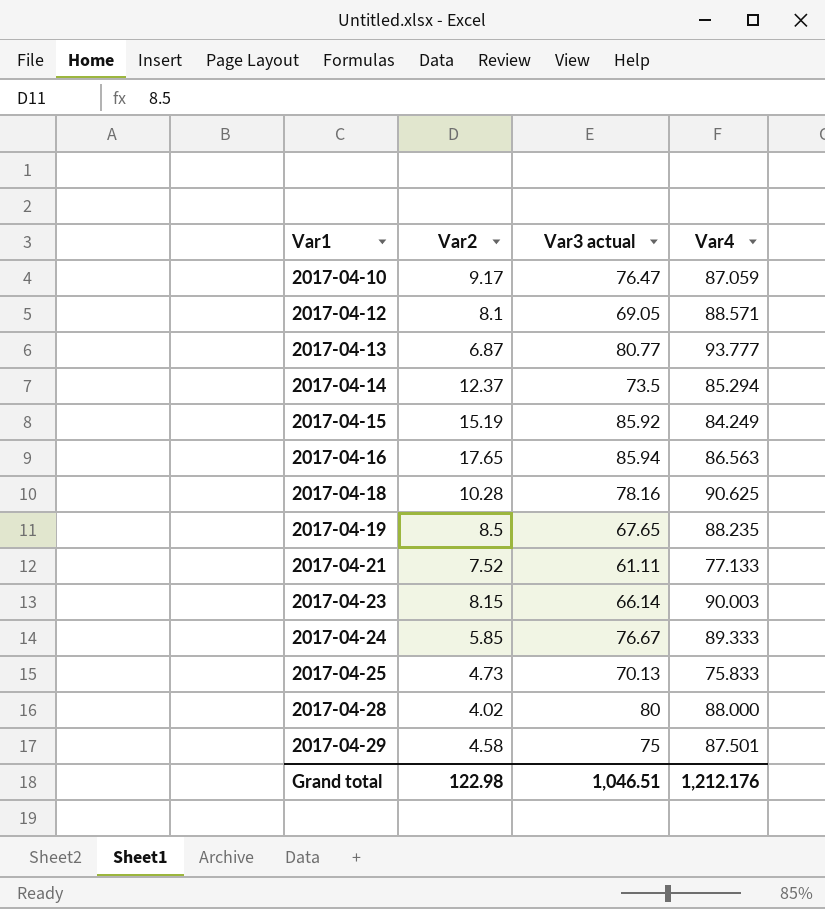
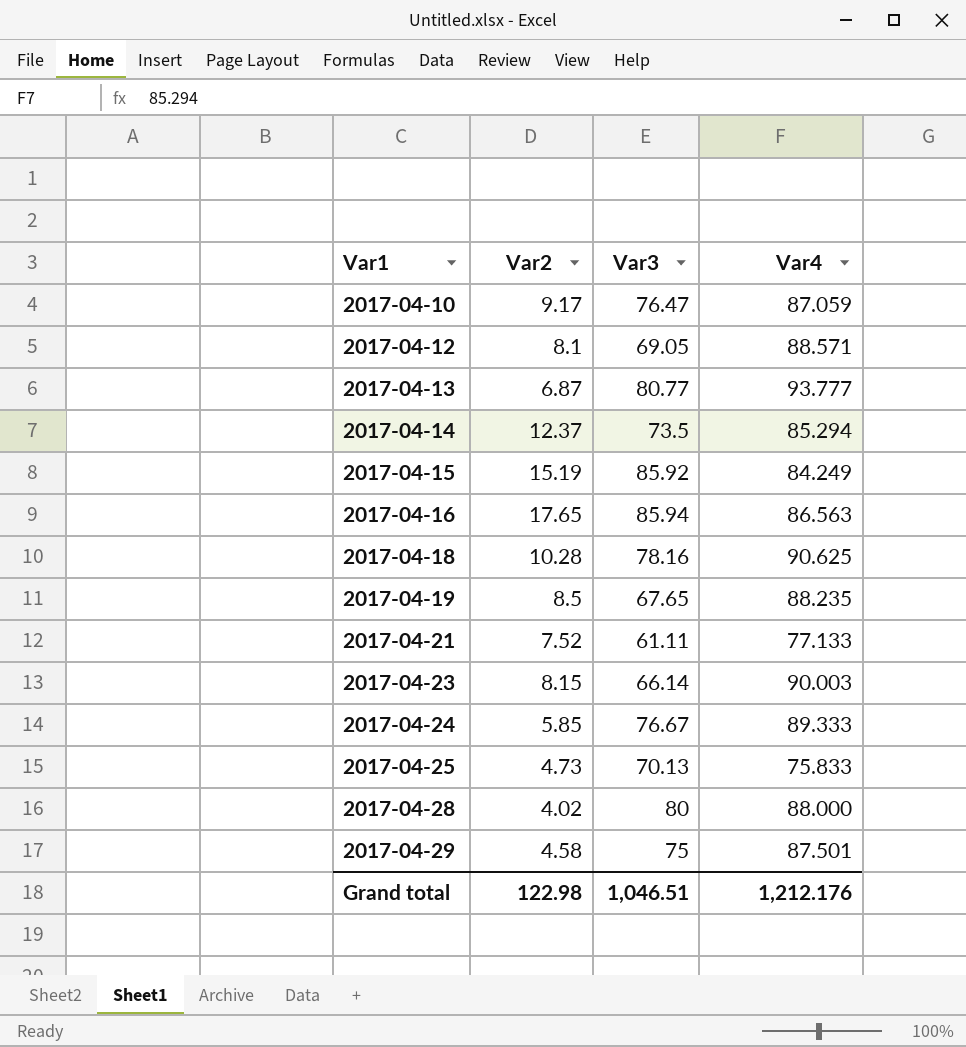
column name: Var3 actual -> Var3

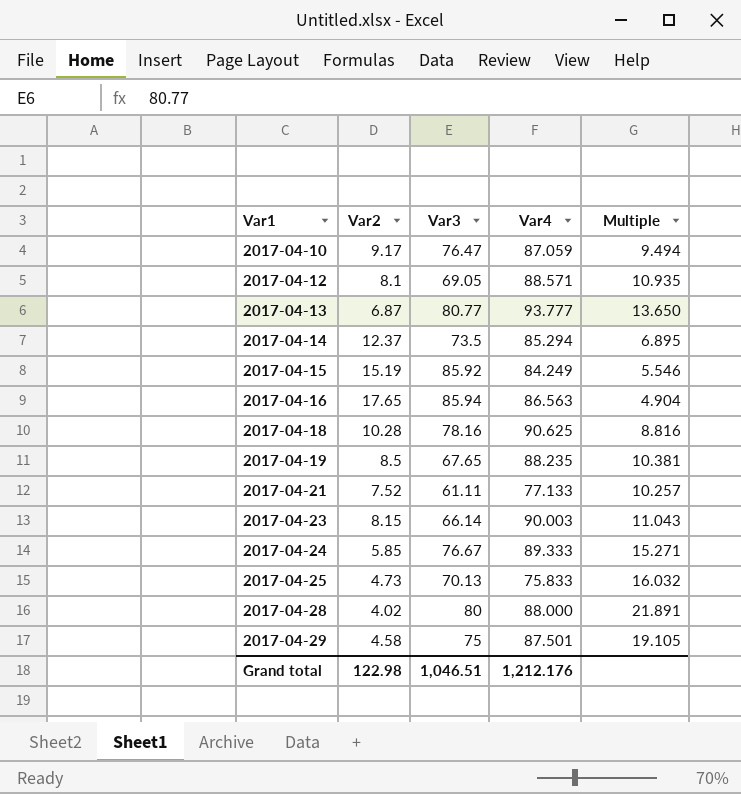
column Multiple | formula: none -> [Var4] / [Var2]

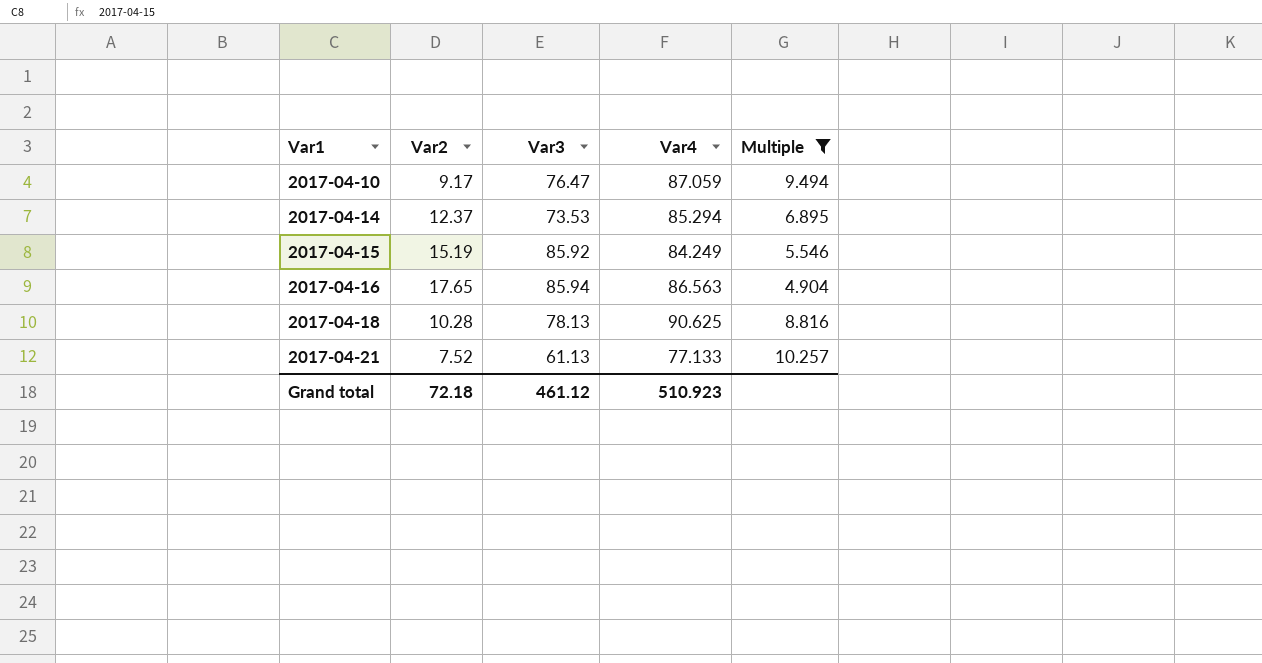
filter: none -> Multiple <= 10.257
2017-04-14 | Var3: 73.5 -> 73.53
2017-04-18 | Var3: 78.16 -> 78.13
2017-04-21 | Var3: 61.11 -> 61.13
Grand total | Var2: 122.98 -> 72.18
Grand total | Var3: 1,046.51 -> 461.12
Grand total | Var4: 1,212.176 -> 510.923

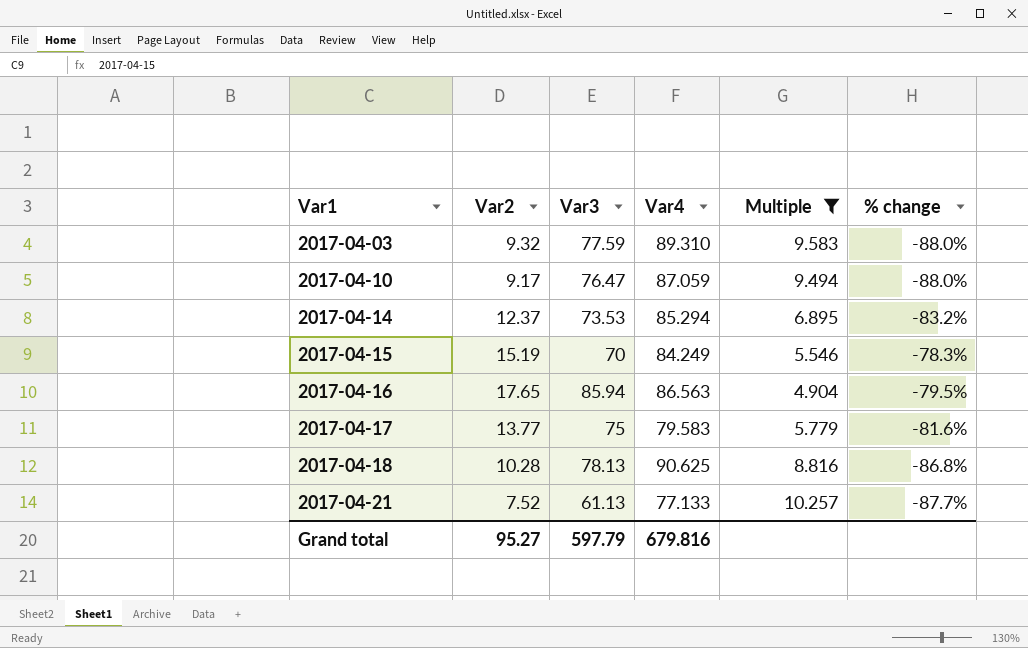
column % change | formula: none -> ([Var2] - [Var3]) / [Var3]
row 2017-04-03: none -> 9.32 | 77.59 | 89.310 | 9.583 | -88.0%
2017-04-15 | Var3: 85.92 -> 70
row 2017-04-17: none -> 13.77 | 75 | 79.583 | 5.779 | -81.6%
Grand total | Var2: 72.18 -> 95.27
Grand total | Var3: 461.12 -> 597.79
Grand total | Var4: 510.923 -> 679.816

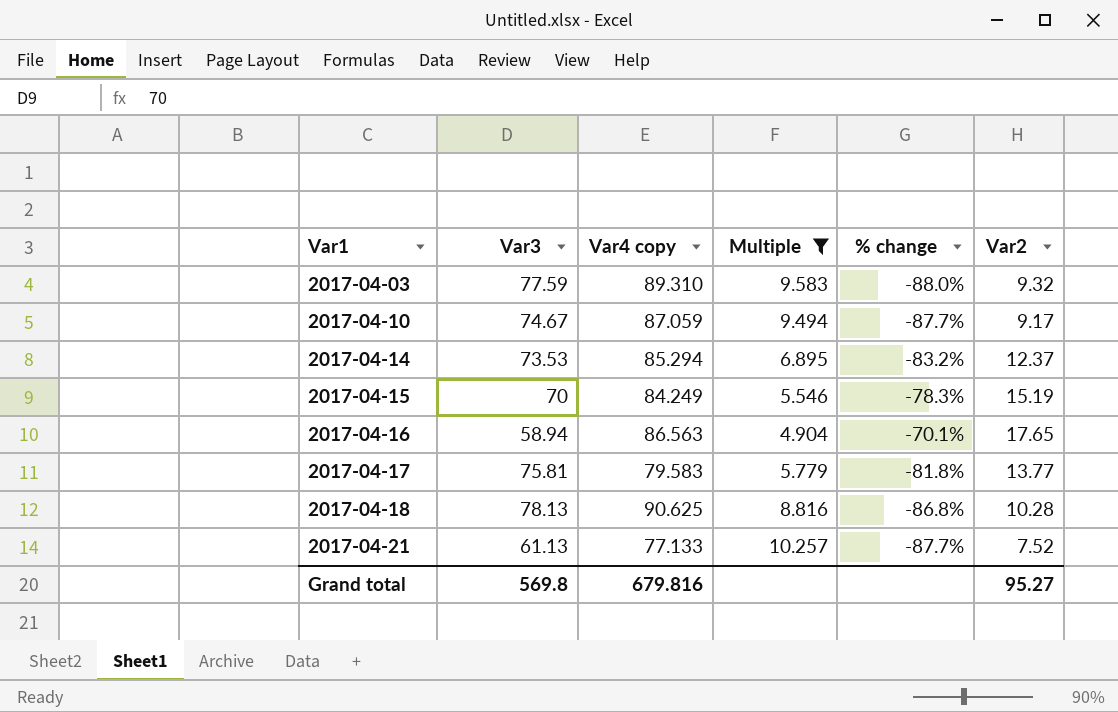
column name: Var4 -> Var4 copy
column Var2 | position: 2 -> 6
2017-04-10 | Var3: 76.47 -> 74.67
2017-04-10 | % change: -88.0% -> -87.7%
2017-04-16 | Var3: 85.94 -> 58.94
2017-04-16 | % change: -79.5% -> -70.1%
2017-04-17 | Var3: 75 -> 75.81
2017-04-17 | % change: -81.6% -> -81.8%
Grand total | Var3: 597.79 -> 569.8

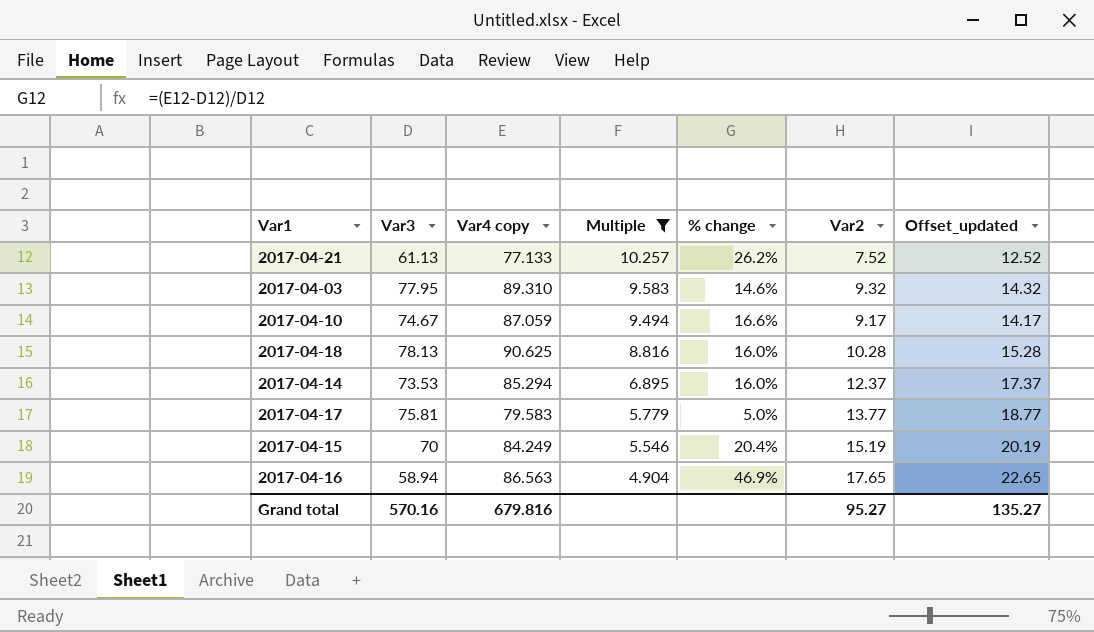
row order: Var1 ascending -> Multiple descending
column % change | formula: ([Var2] - [Var3]) / [Var3] -> ([Var4 copy] - [Var3]) / [Var3]
column Offset_updated | formula: none -> [Var2] + 5
2017-04-03 | Var3: 77.59 -> 77.95
Grand total | Var3: 569.8 -> 570.16

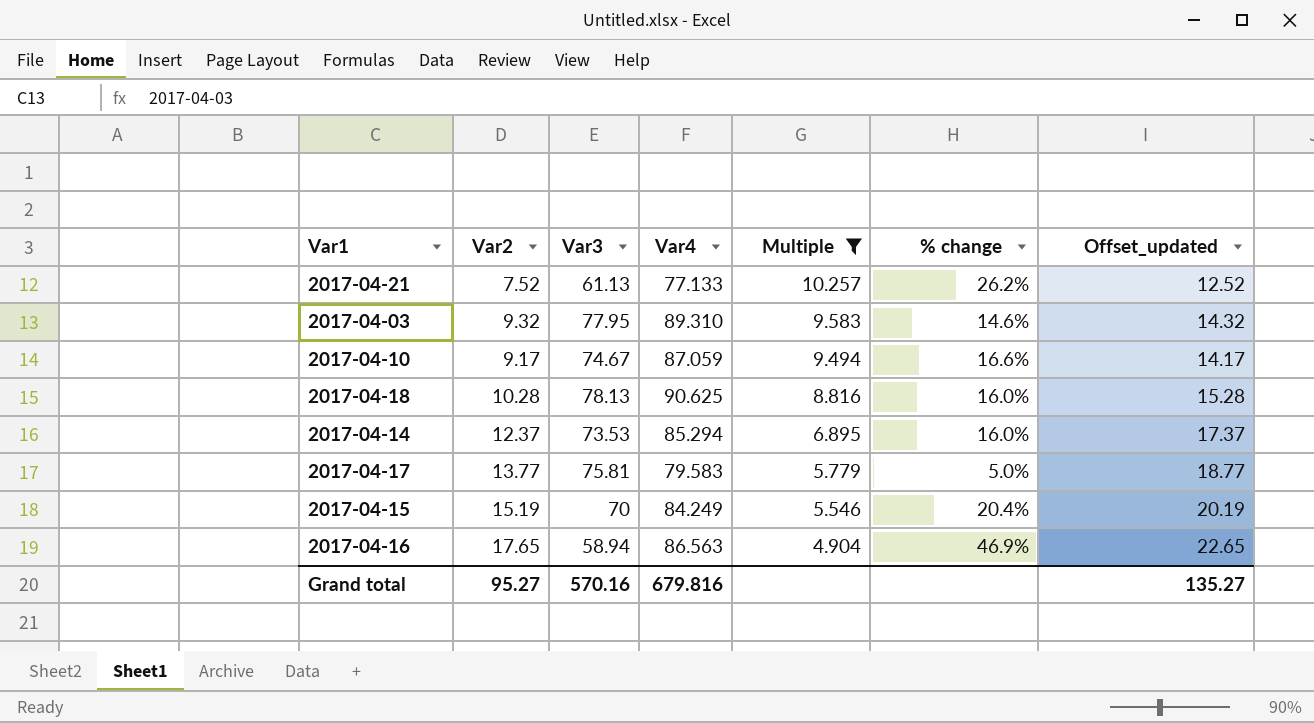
column Var2 | position: 6 -> 2
column name: Var4 copy -> Var4

